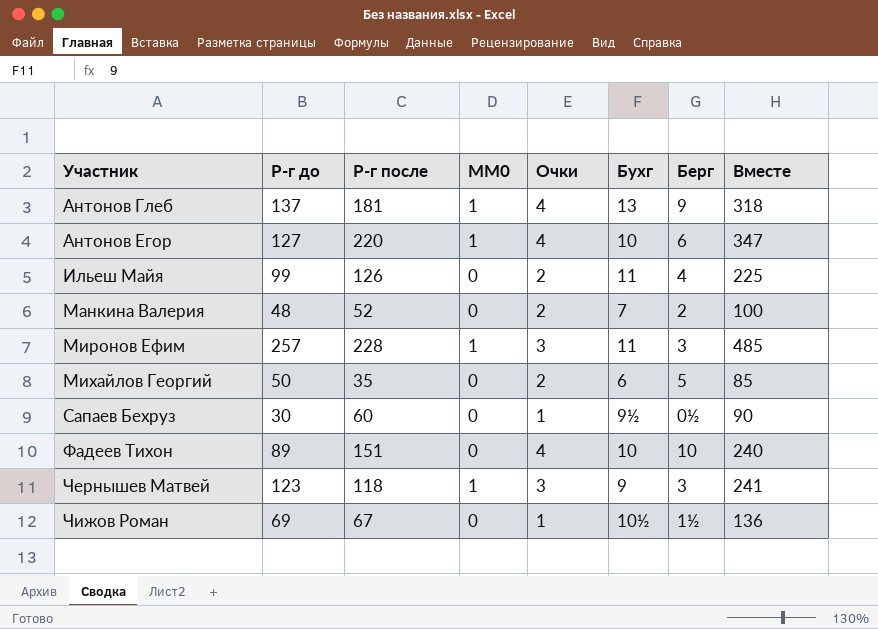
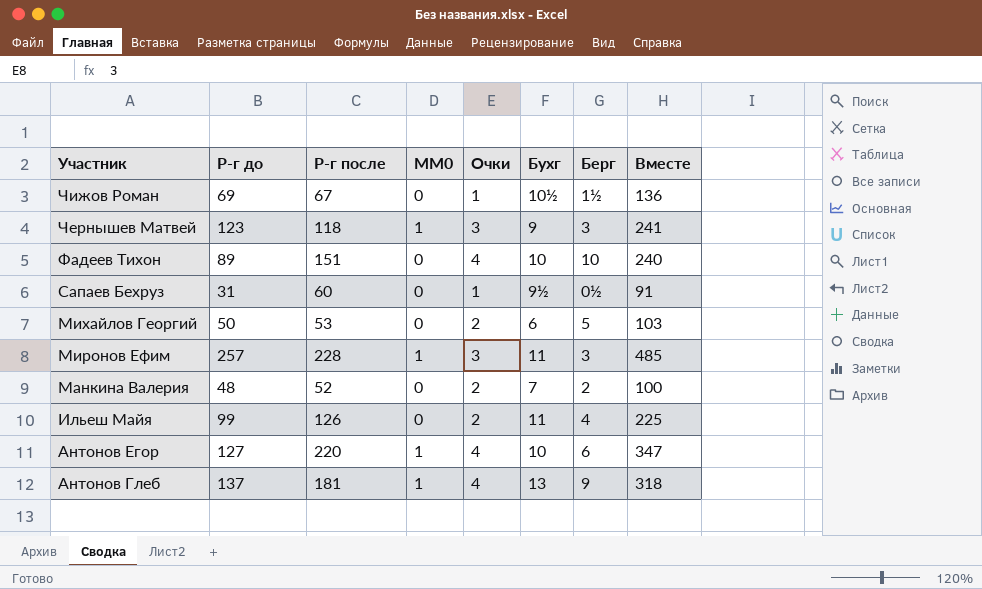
row order: Участник ascending -> Участник descending
Сапаев Бехруз | Р-г до: 30 -> 31
Сапаев Бехруз | Вместе: 90 -> 91
Михайлов Георгий | Р-г после: 35 -> 53
Михайлов Георгий | Вместе: 85 -> 103

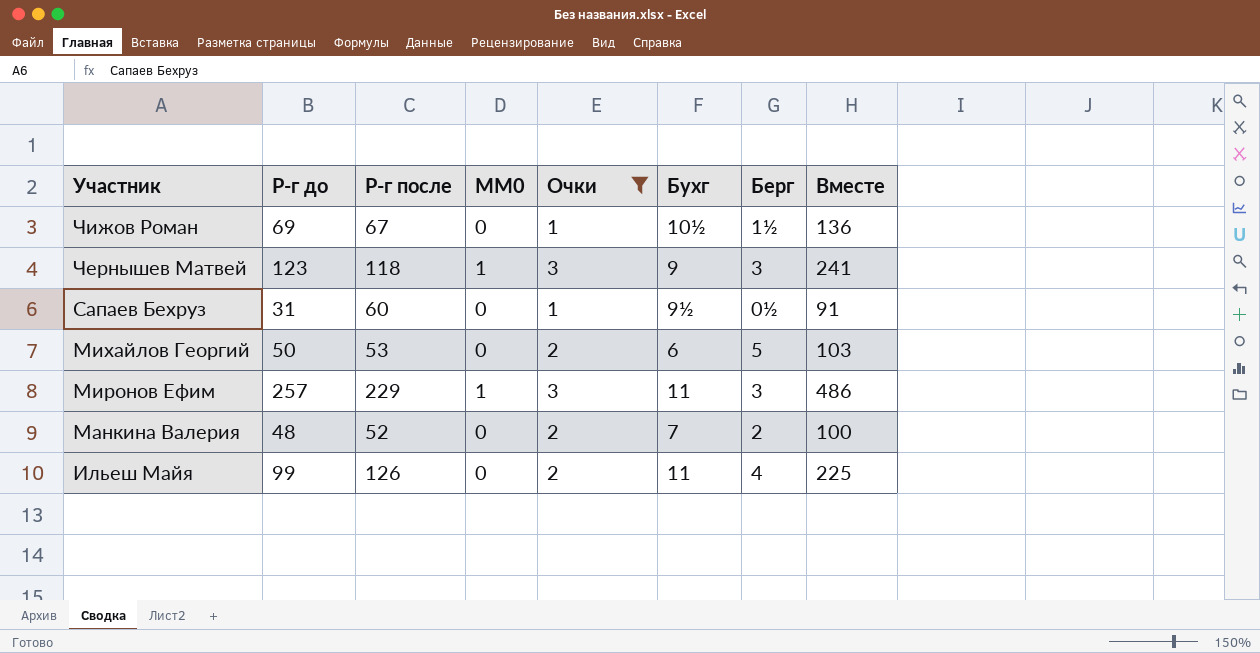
filter: none -> Очки != 4
Миронов Ефим | Р-г после: 228 -> 229
Миронов Ефим | Вместе: 485 -> 486

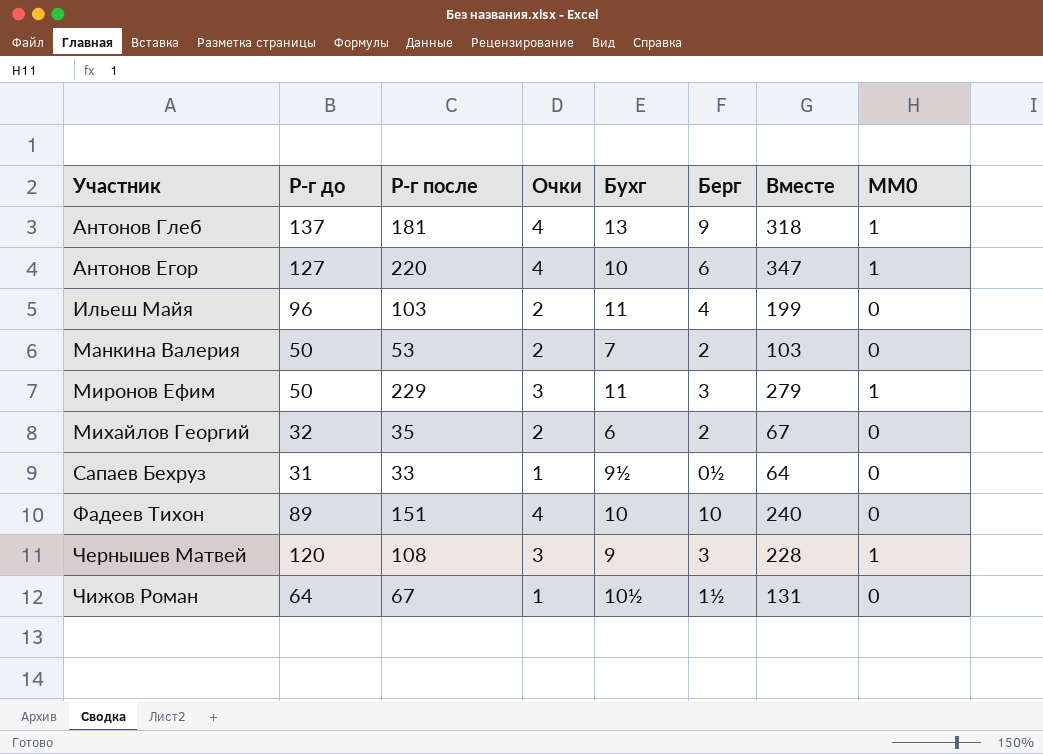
filter: Очки != 4 -> none
row order: Участник descending -> Участник ascending
column MM0 | position: 4 -> 8
Ильеш Майя | Р-г до: 99 -> 96
Ильеш Майя | Р-г после: 126 -> 103
Ильеш Майя | Вместе: 225 -> 199
Манкина Валерия | Р-г до: 48 -> 50
Манкина Валерия | Р-г после: 52 -> 53
Манкина Валерия | Вместе: 100 -> 103
Миронов Ефим | Р-г до: 257 -> 50
Миронов Ефим | Вместе: 486 -> 279
Михайлов Георгий | Р-г до: 50 -> 32
Михайлов Георгий | Р-г после: 53 -> 35
Михайлов Георгий | Берг: 5 -> 2
Михайлов Георгий | Вместе: 103 -> 67
Сапаев Бехруз | Р-г после: 60 -> 33
Сапаев Бехруз | Вместе: 91 -> 64
Чернышев Матвей | Р-г до: 123 -> 120
Чернышев Матвей | Р-г после: 118 -> 108
Чернышев Матвей | Вместе: 241 -> 228
Чижов Роман | Р-г до: 69 -> 64
Чижов Роман | Вместе: 136 -> 131

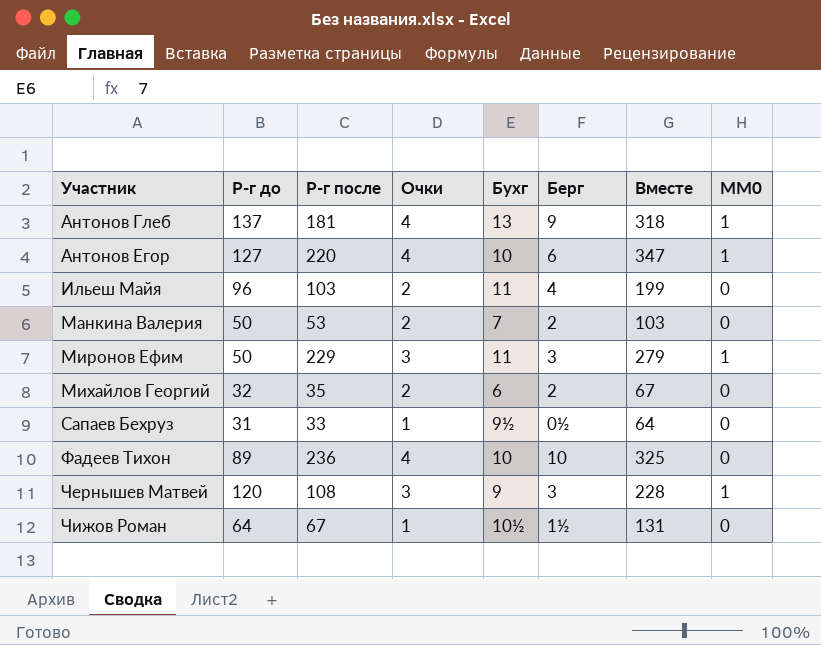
Фадеев Тихон | Р-г после: 151 -> 236
Фадеев Тихон | Вместе: 240 -> 325

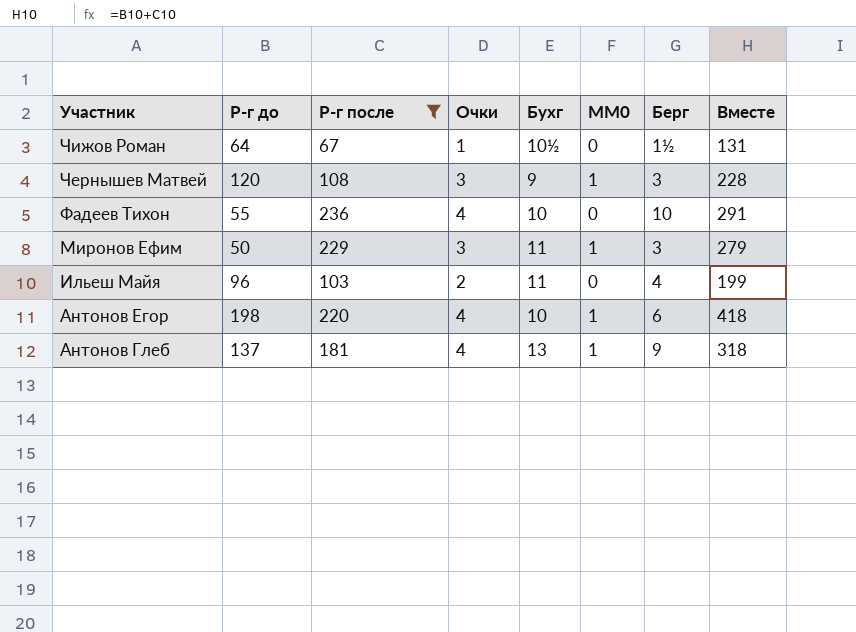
filter: none -> Р-г после >= 67
row order: Участник ascending -> Участник descending
column MM0 | position: 8 -> 6
Фадеев Тихон | Р-г до: 89 -> 55
Фадеев Тихон | Вместе: 325 -> 291
Антонов Егор | Р-г до: 127 -> 198
Антонов Егор | Вместе: 347 -> 418

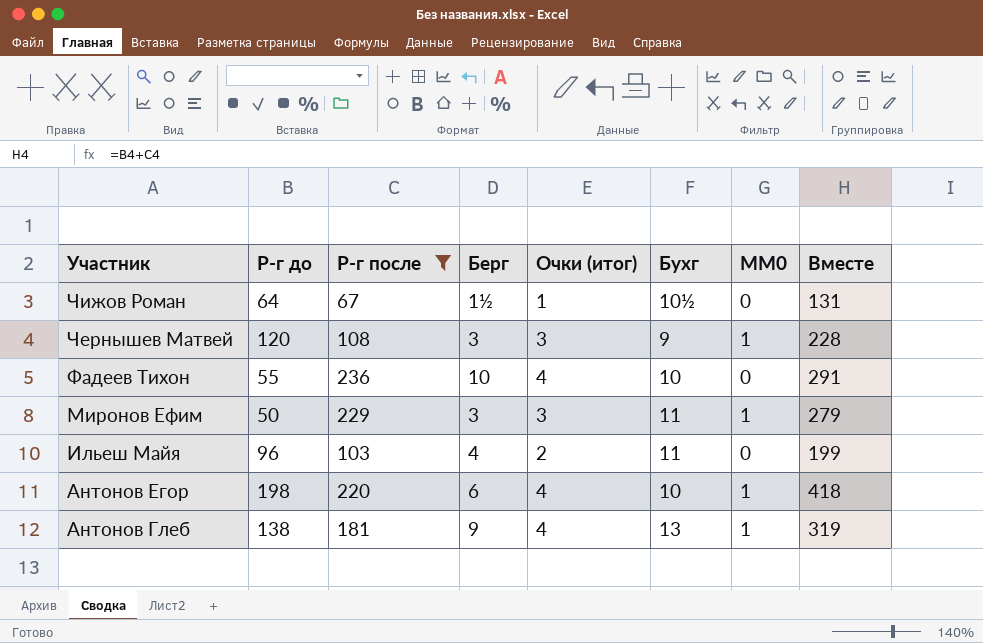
column Берг | position: 7 -> 4
column name: Очки -> Очки (итог)
Антонов Глеб | Р-г до: 137 -> 138
Антонов Глеб | Вместе: 318 -> 319

